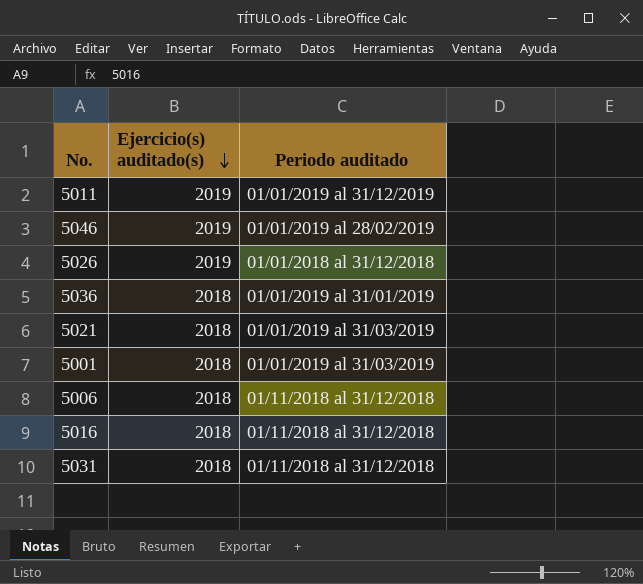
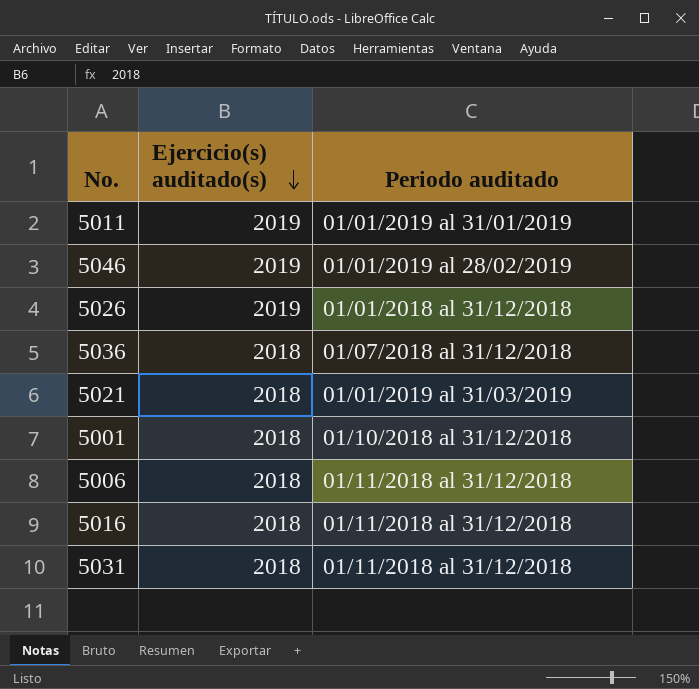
5011 | Periodo auditado: 01/01/2019 al 31/12/2019 -> 01/01/2019 al 31/01/2019
5036 | Periodo auditado: 01/01/2019 al 31/01/2019 -> 01/07/2018 al 31/12/2018
5001 | Periodo auditado: 01/01/2019 al 31/03/2019 -> 01/10/2018 al 31/12/2018

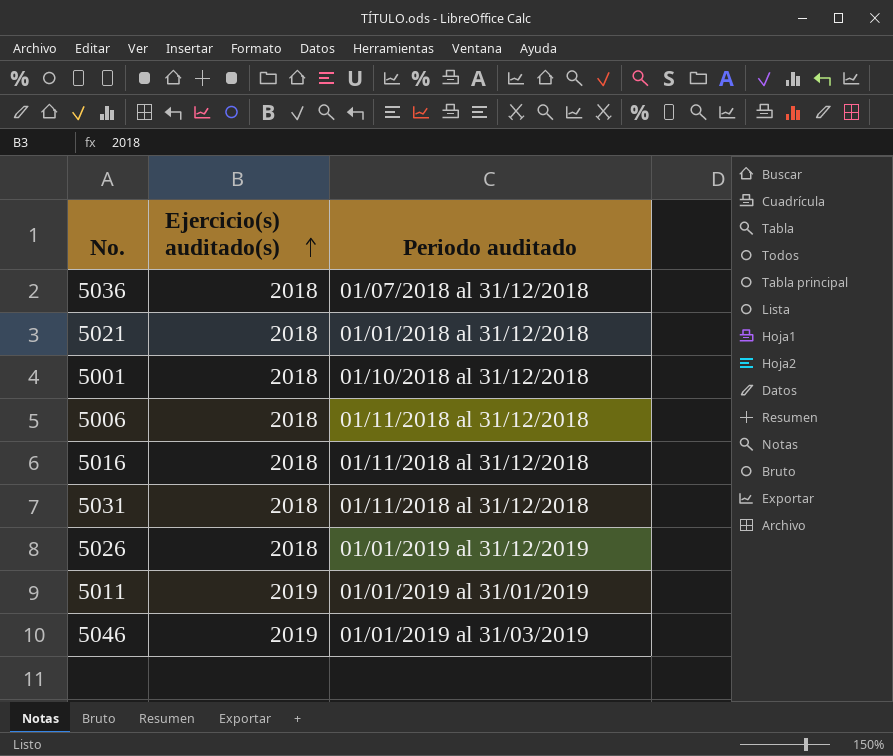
row order: Ejercicio(s) auditado(s) descending -> Ejercicio(s) auditado(s) ascending
5021 | Periodo auditado: 01/01/2019 al 31/03/2019 -> 01/01/2018 al 31/12/2018
5026 | Ejercicio(s) auditado(s): 2019 -> 2018
5026 | Periodo auditado: 01/01/2018 al 31/12/2018 -> 01/01/2019 al 31/12/2019
5046 | Periodo auditado: 01/01/2019 al 28/02/2019 -> 01/01/2019 al 31/03/2019

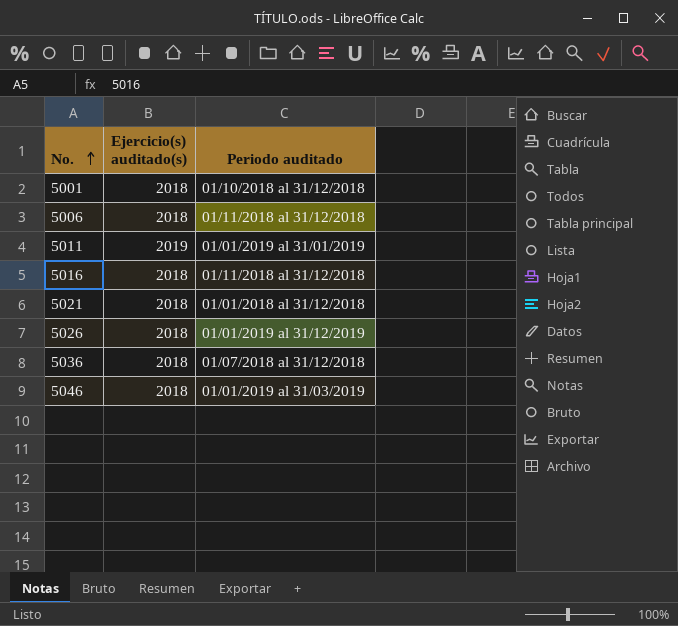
row order: Ejercicio(s) auditado(s) ascending -> No. ascending
row 5031: 2018 | 01/11/2018 al 31/12/2018 -> none
5046 | Ejercicio(s) auditado(s): 2019 -> 2018

